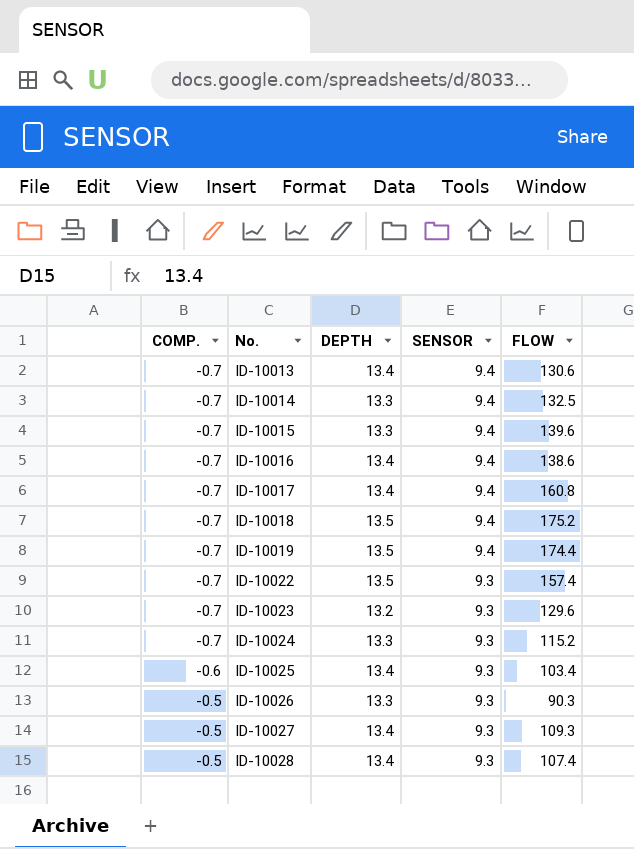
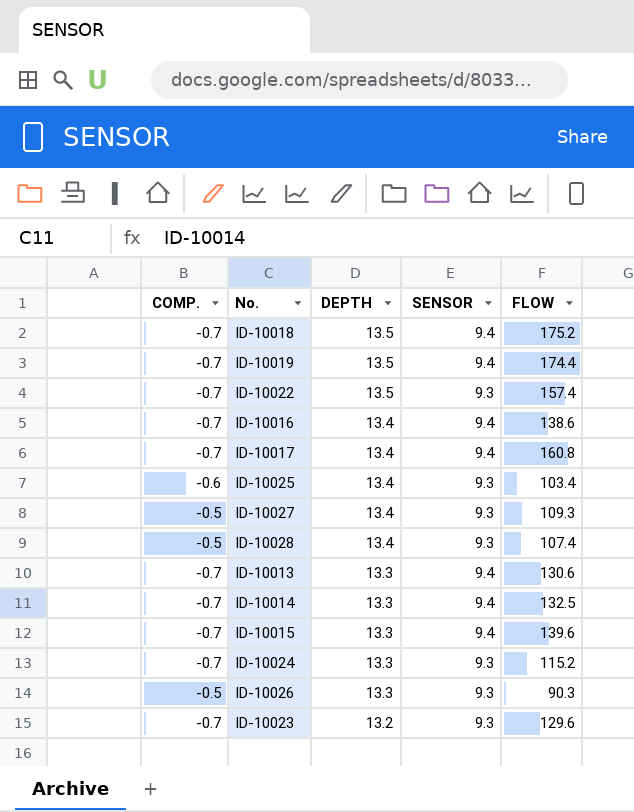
row order: COMP. ascending -> DEPTH descending
ID-10013 | DEPTH: 13.4 -> 13.3

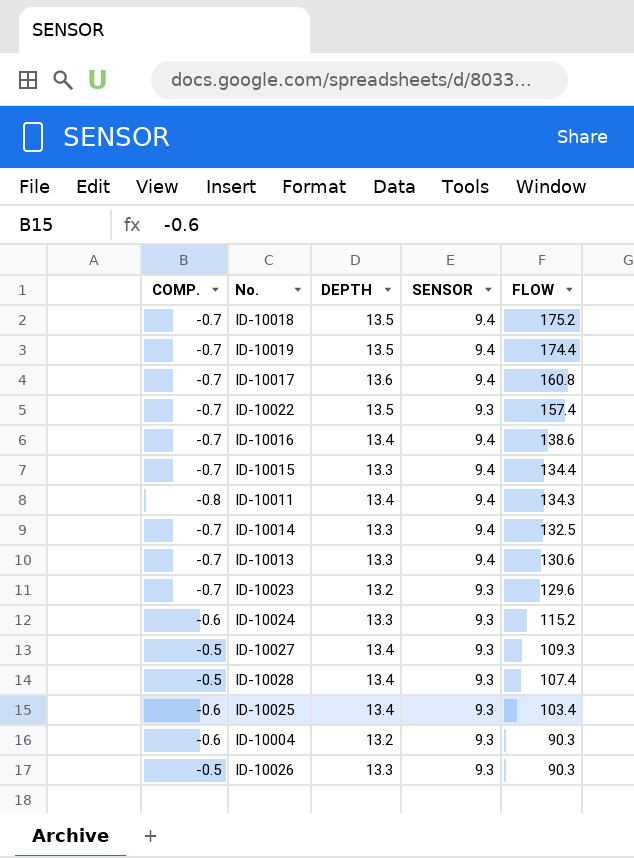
row order: DEPTH descending -> FLOW descending
ID-10017 | DEPTH: 13.4 -> 13.6
ID-10015 | FLOW: 139.6 -> 134.4
row ID-10011: none -> -0.8 | 13.4 | 9.4 | 134.3
ID-10024 | COMP.: -0.7 -> -0.6
row ID-10004: none -> -0.6 | 13.2 | 9.3 | 90.3

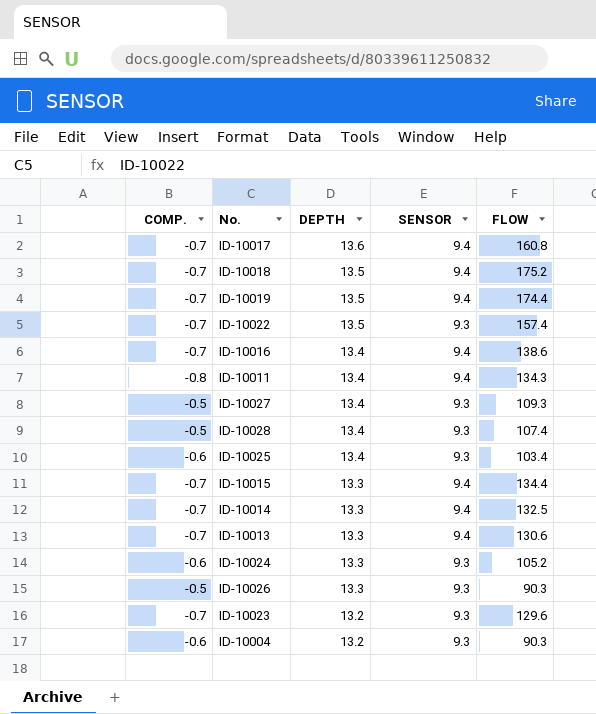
row order: FLOW descending -> DEPTH descending
ID-10024 | FLOW: 115.2 -> 105.2

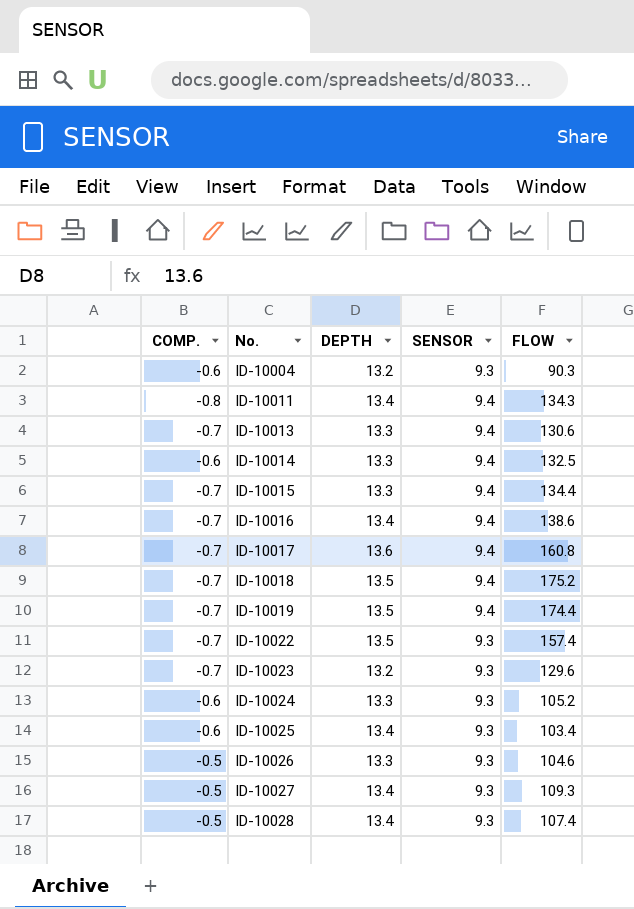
row order: DEPTH descending -> No. ascending
ID-10014 | COMP.: -0.7 -> -0.6
ID-10026 | FLOW: 90.3 -> 104.6

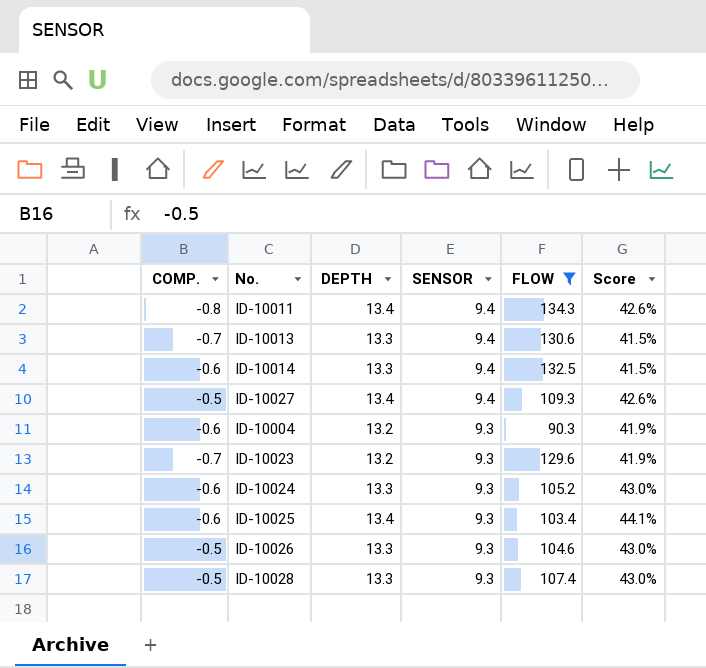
filter: none -> FLOW <= 134.3
row order: No. ascending -> SENSOR descending
column Score | formula: none -> ([DEPTH] - [SENSOR]) / [SENSOR]
ID-10027 | SENSOR: 9.3 -> 9.4
ID-10028 | DEPTH: 13.4 -> 13.3

